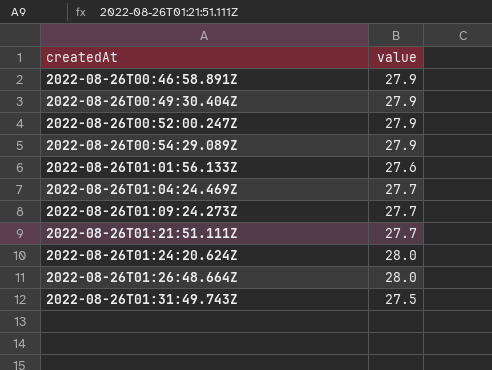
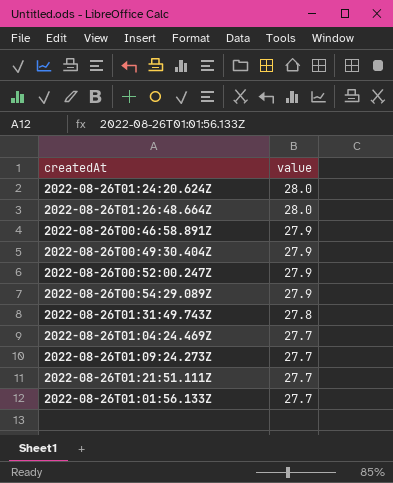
row order: createdAt ascending -> value descending
2022-08-26T01:31:49.743Z | value: 27.5 -> 27.8
2022-08-26T01:01:56.133Z | value: 27.6 -> 27.7

